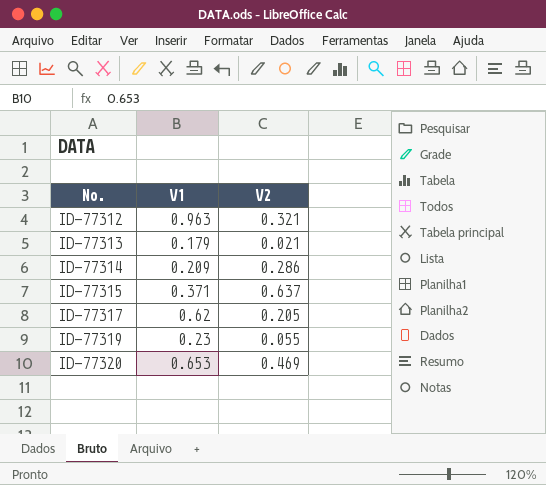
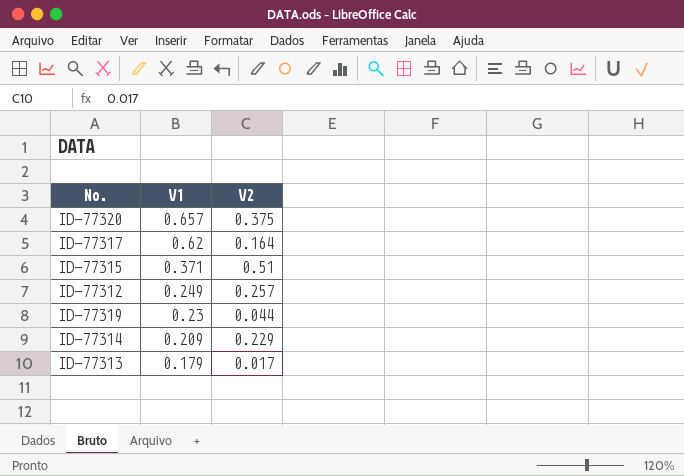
row order: No. ascending -> V1 descending
ID-77320 | V1: 0.653 -> 0.657
ID-77320 | V2: 0.469 -> 0.375
ID-77317 | V2: 0.205 -> 0.164
ID-77315 | V2: 0.637 -> 0.51
ID-77312 | V1: 0.963 -> 0.249
ID-77312 | V2: 0.321 -> 0.257
ID-77319 | V2: 0.055 -> 0.044
ID-77314 | V2: 0.286 -> 0.229
ID-77313 | V2: 0.021 -> 0.017

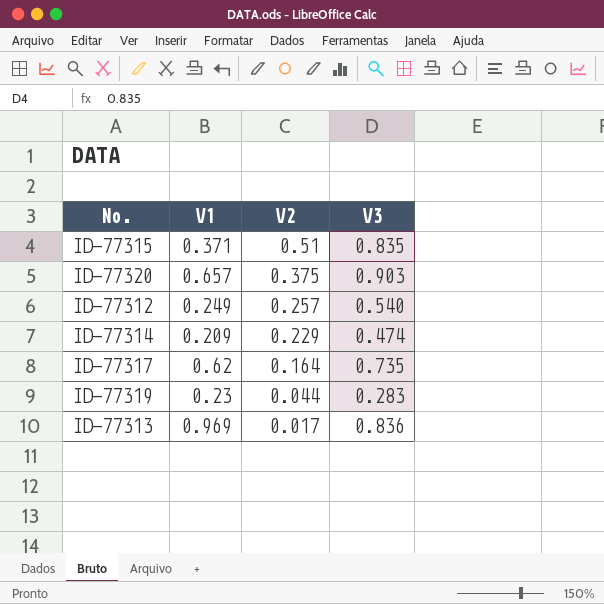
row order: V1 descending -> V2 descending
column V3 | position: none -> 4
ID-77313 | V1: 0.179 -> 0.969

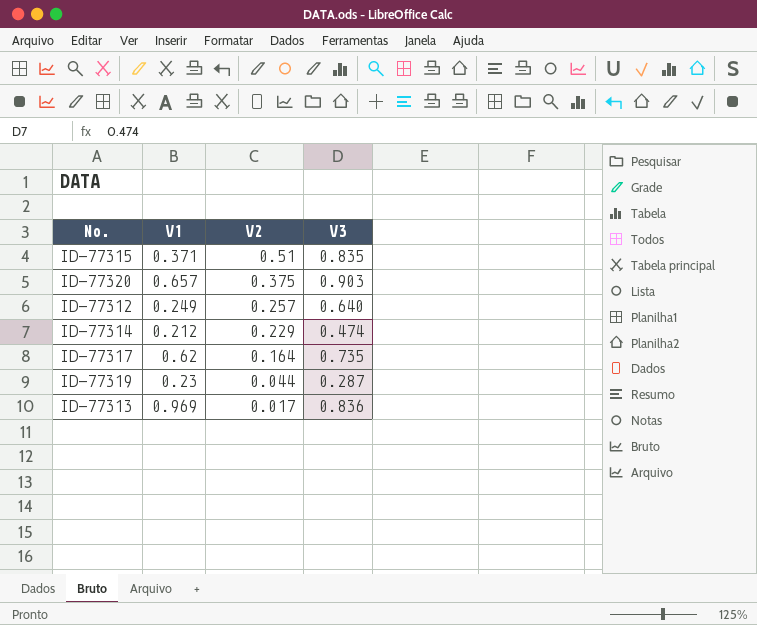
ID-77312 | V3: 0.540 -> 0.640
ID-77314 | V1: 0.209 -> 0.212
ID-77319 | V3: 0.283 -> 0.287

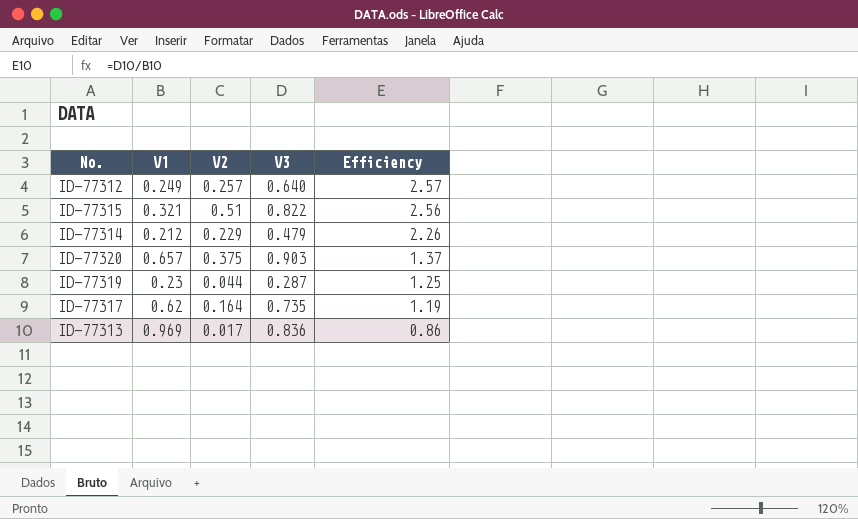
row order: V2 descending -> Efficiency descending
column Efficiency | formula: none -> [V3] / [V1]
ID-77315 | V1: 0.371 -> 0.321
ID-77315 | V3: 0.835 -> 0.822
ID-77314 | V3: 0.474 -> 0.479

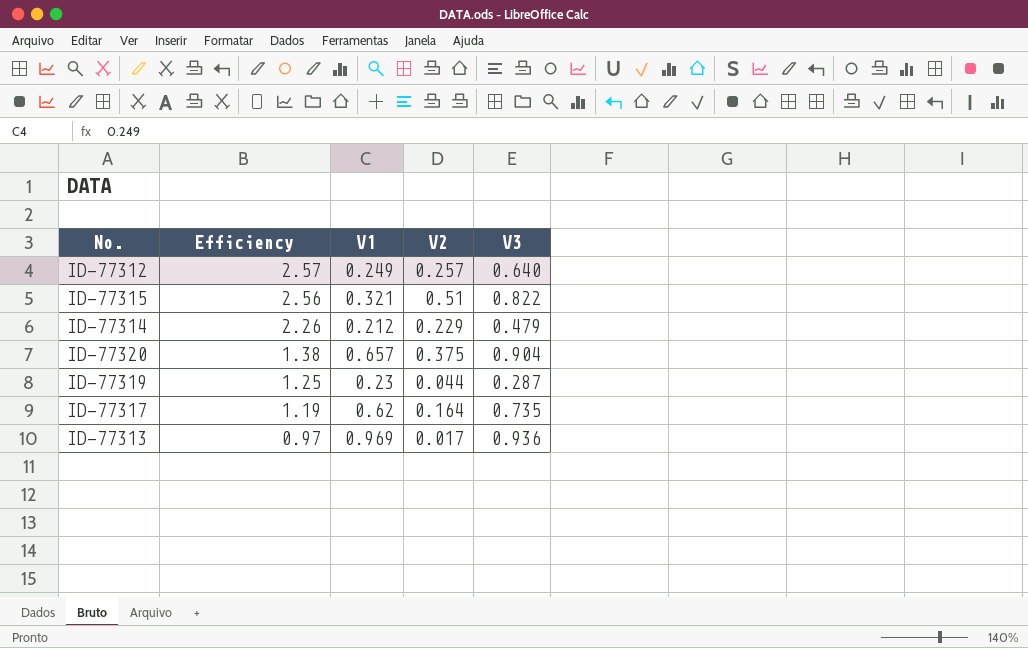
column Efficiency | position: 5 -> 2
ID-77320 | Efficiency: 1.37 -> 1.38
ID-77320 | V3: 0.903 -> 0.904
ID-77313 | Efficiency: 0.86 -> 0.97
ID-77313 | V3: 0.836 -> 0.936

